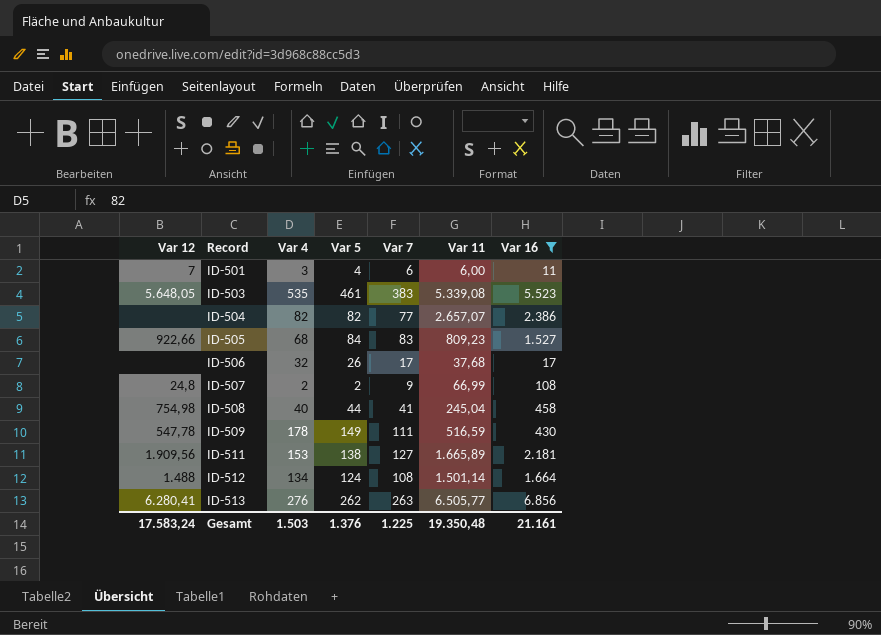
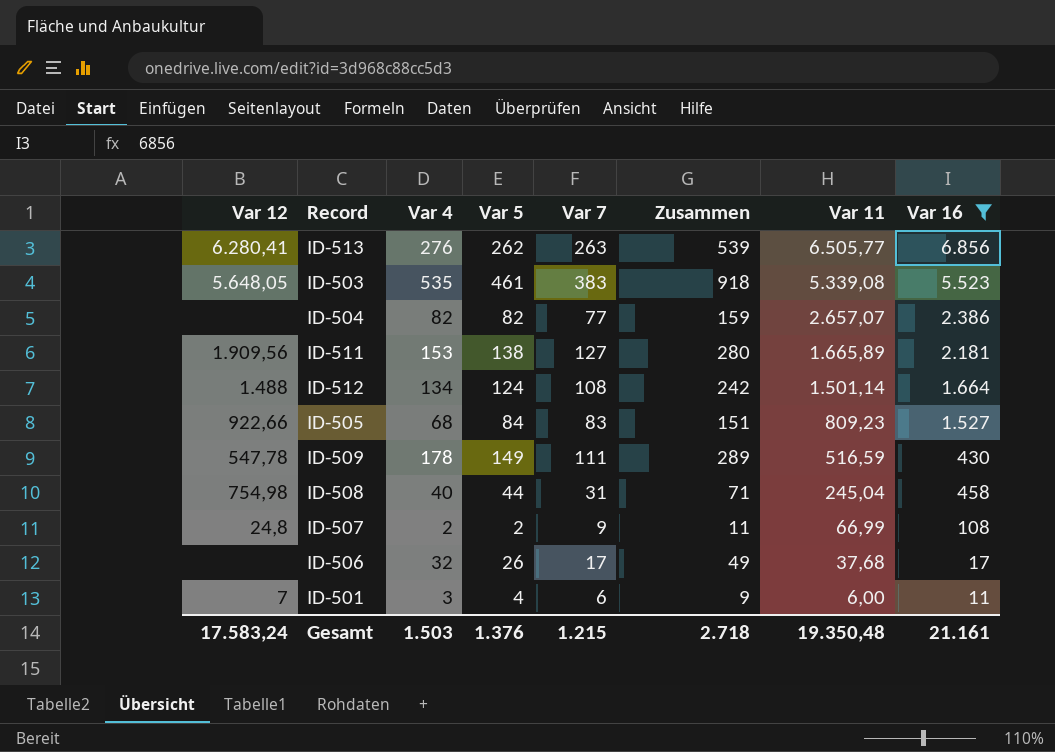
row order: Record ascending -> Var 11 descending
column Zusammen | formula: none -> [Var 4] + [Var 7]
ID-508 | Var 7: 41 -> 31
Gesamt | Var 7: 1.225 -> 1.215

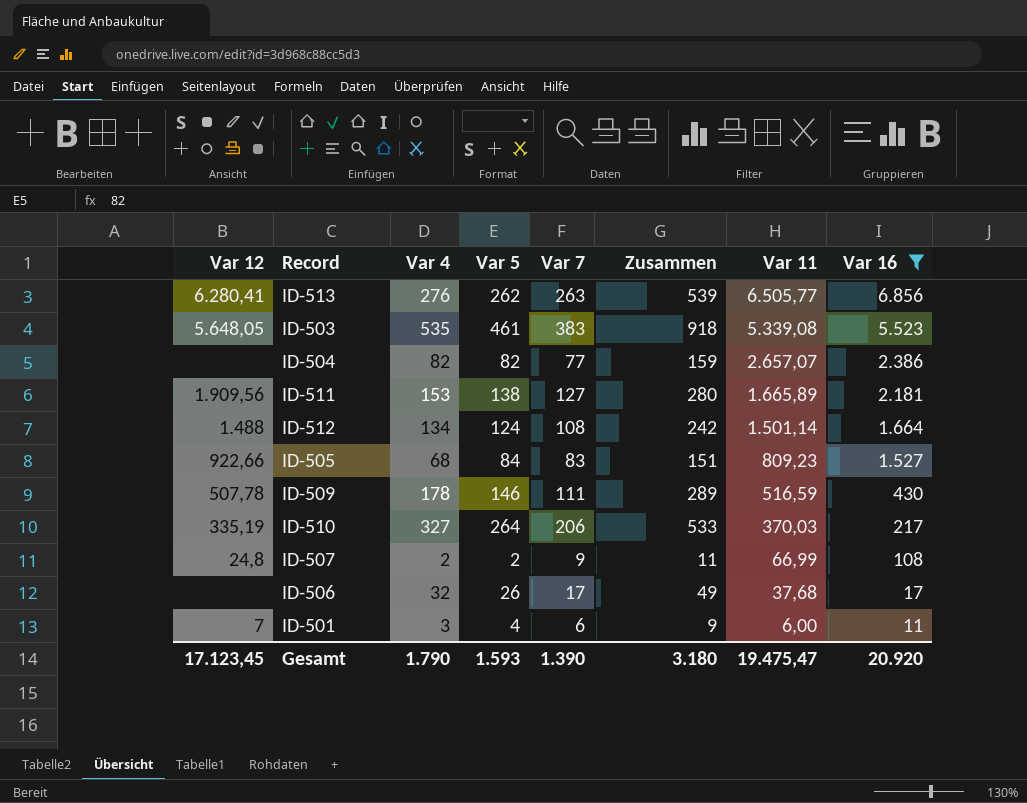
row ID-508: 754,98 | 40 | 44 | 31 | 71 | 245,04 | 458 -> none
ID-509 | Var 12: 547,78 -> 507,78
ID-509 | Var 5: 149 -> 146
row ID-510: none -> 335,19 | 327 | 264 | 206 | 533 | 370,03 | 217
Gesamt | Var 12: 17.583,24 -> 17.123,45
Gesamt | Var 4: 1.503 -> 1.790
Gesamt | Var 5: 1.376 -> 1.593
Gesamt | Var 7: 1.215 -> 1.390
Gesamt | Zusammen: 2.718 -> 3.180
Gesamt | Var 11: 19.350,48 -> 19.475,47
Gesamt | Var 16: 21.161 -> 20.920

